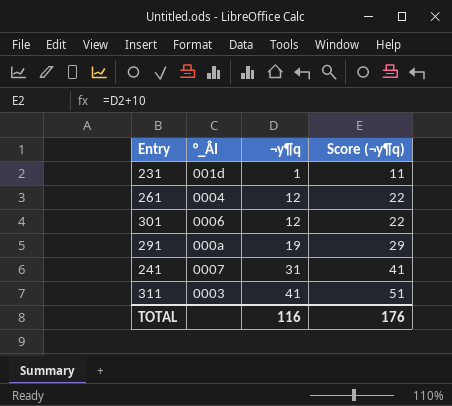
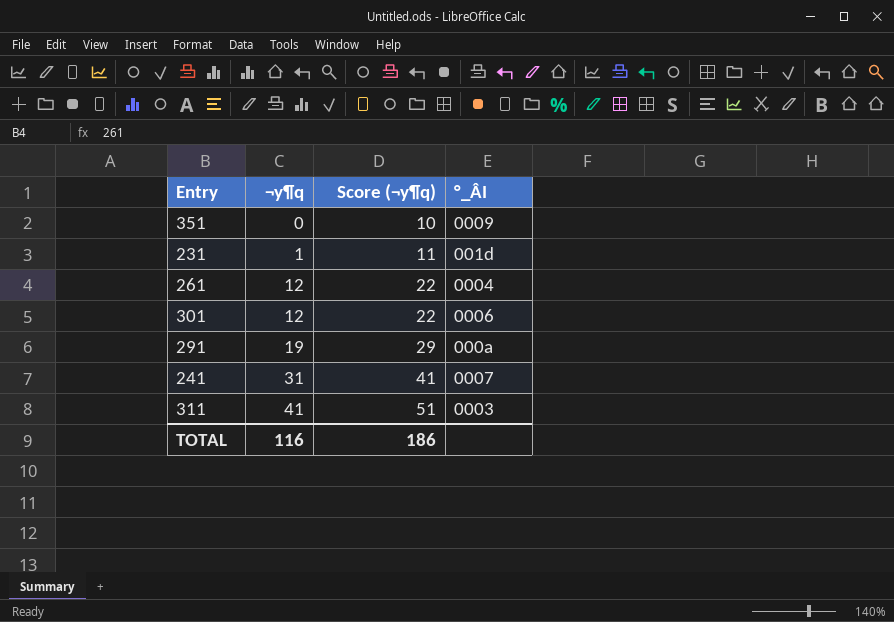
column °_ÂI | position: 2 -> 4
row 351: none -> 0 | 10 | 0009
TOTAL | Score (¬y¶q): 176 -> 186

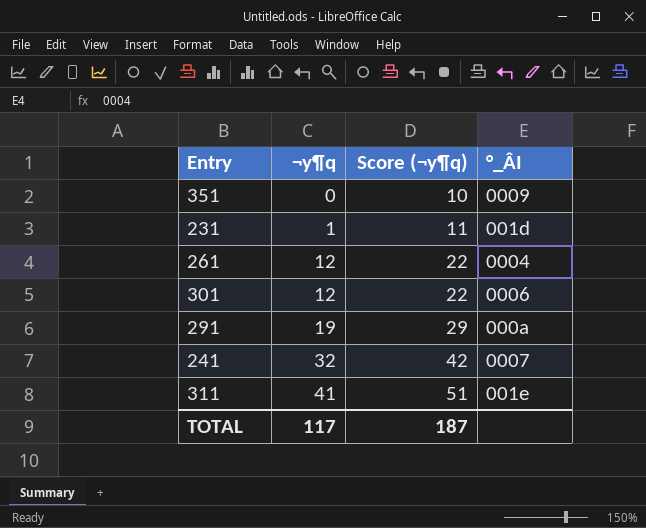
241 | ¬y¶q: 31 -> 32
241 | Score (¬y¶q): 41 -> 42
311 | °_ÂI: 0003 -> 001e
TOTAL | ¬y¶q: 116 -> 117
TOTAL | Score (¬y¶q): 186 -> 187

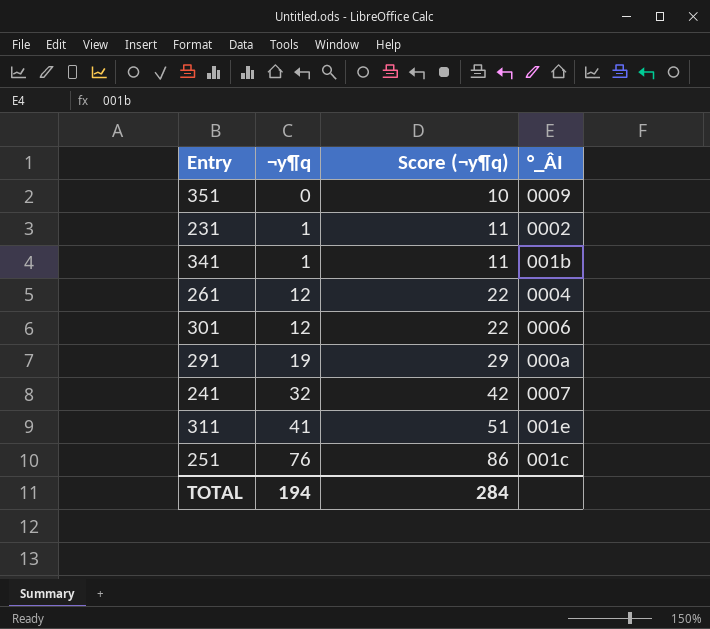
231 | °_ÂI: 001d -> 0002
row 341: none -> 1 | 11 | 001b
row 251: none -> 76 | 86 | 001c
TOTAL | ¬y¶q: 117 -> 194
TOTAL | Score (¬y¶q): 187 -> 284

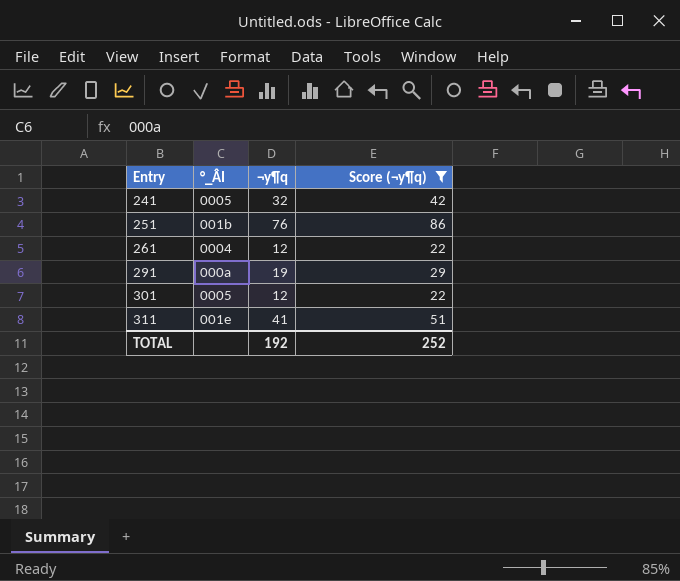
filter: none -> Score (¬y¶q) >= 22
row order: ¬y¶q ascending -> Entry ascending
column °_ÂI | position: 4 -> 2
241 | °_ÂI: 0007 -> 0005
251 | °_ÂI: 001c -> 001b
301 | °_ÂI: 0006 -> 0005
TOTAL | ¬y¶q: 194 -> 192
TOTAL | Score (¬y¶q): 284 -> 252

